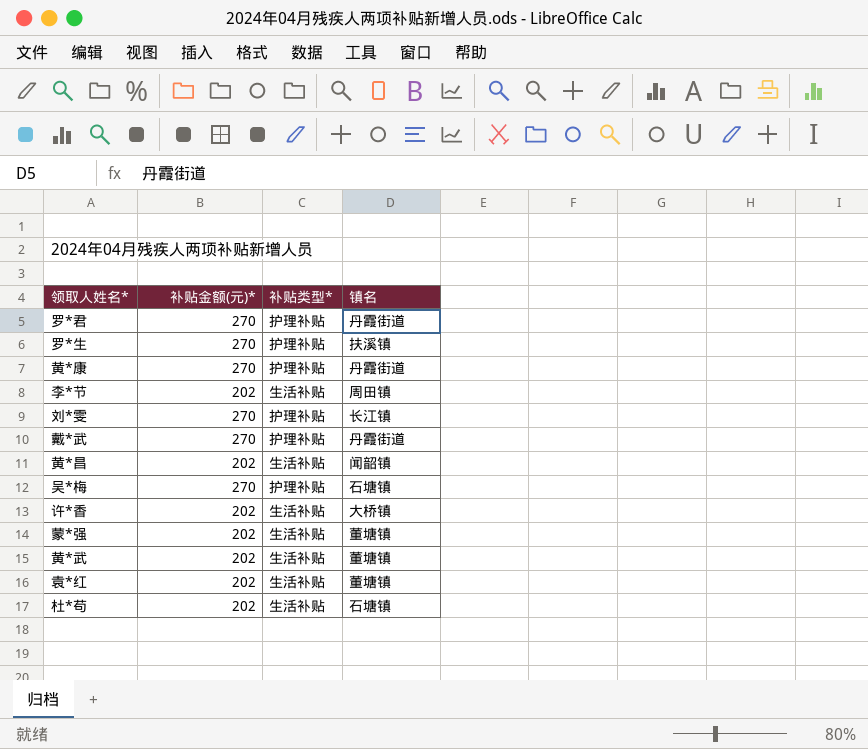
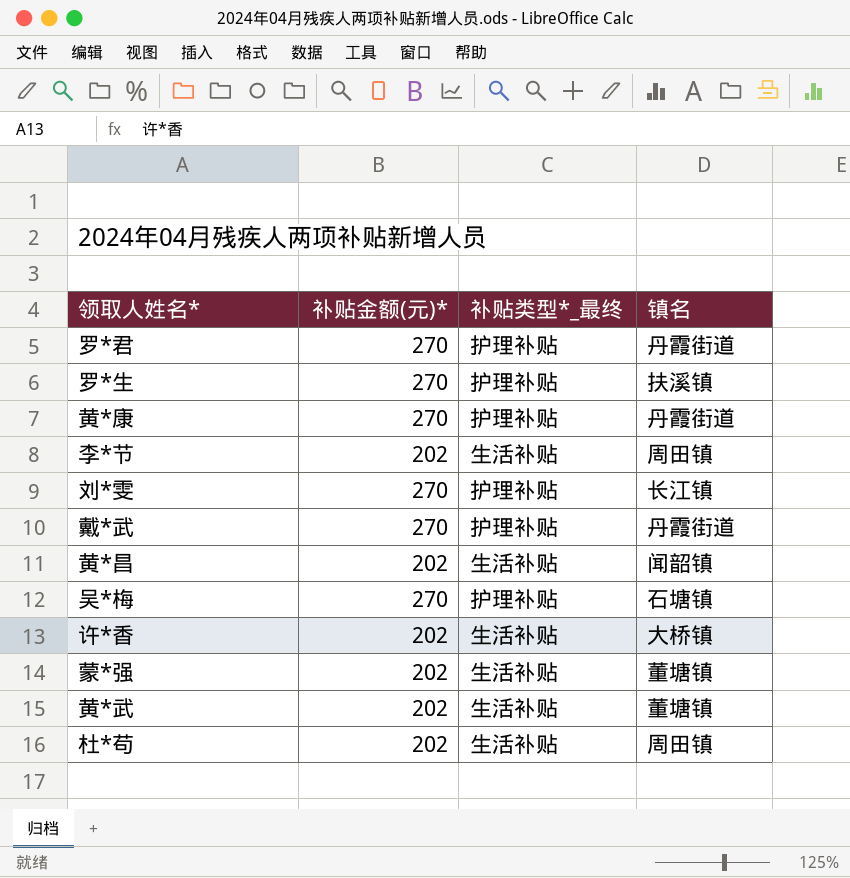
column name: 补贴类型* -> 补贴类型*_最终
row 袁*红: 202 | 生活补贴 | 董塘镇 -> none
杜*苟 | 镇名: 石塘镇 -> 周田镇

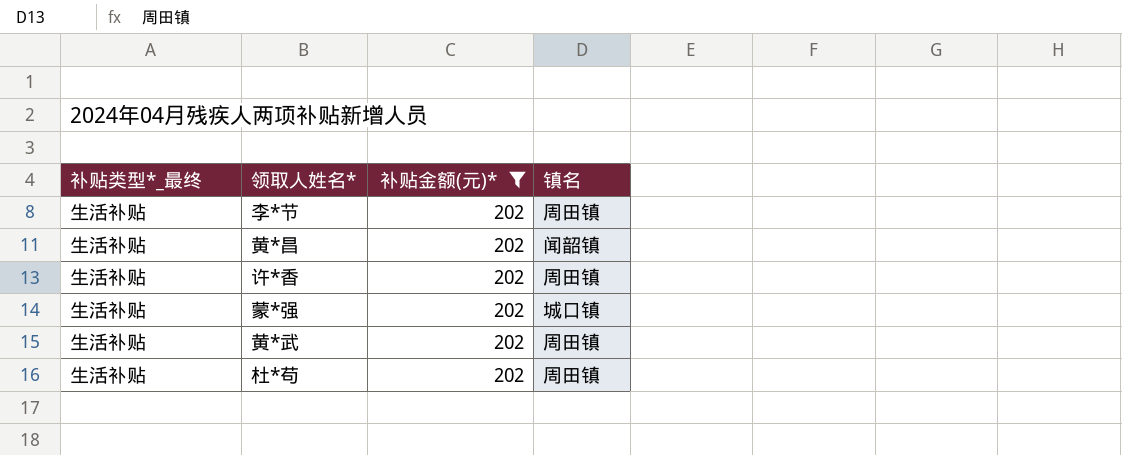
filter: none -> 补贴金额(元)* = 202
column 补贴类型*_最终 | position: 3 -> 1
许*香 | 镇名: 大桥镇 -> 周田镇
蒙*强 | 镇名: 董塘镇 -> 城口镇
黄*武 | 镇名: 董塘镇 -> 周田镇

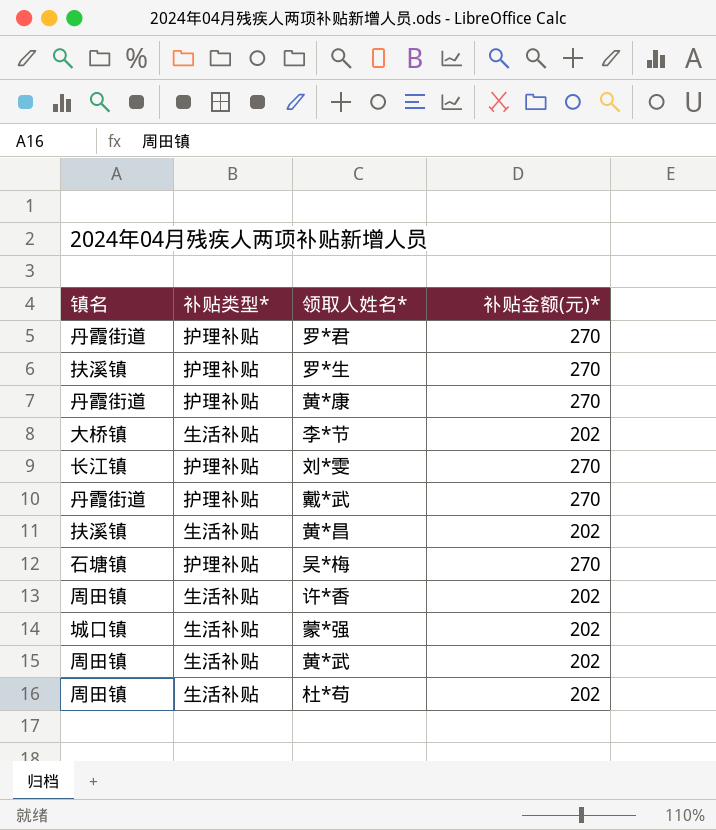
filter: 补贴金额(元)* = 202 -> none
column 镇名 | position: 4 -> 1
column name: 补贴类型*_最终 -> 补贴类型*
李*节 | 镇名: 周田镇 -> 大桥镇
黄*昌 | 镇名: 闻韶镇 -> 扶溪镇

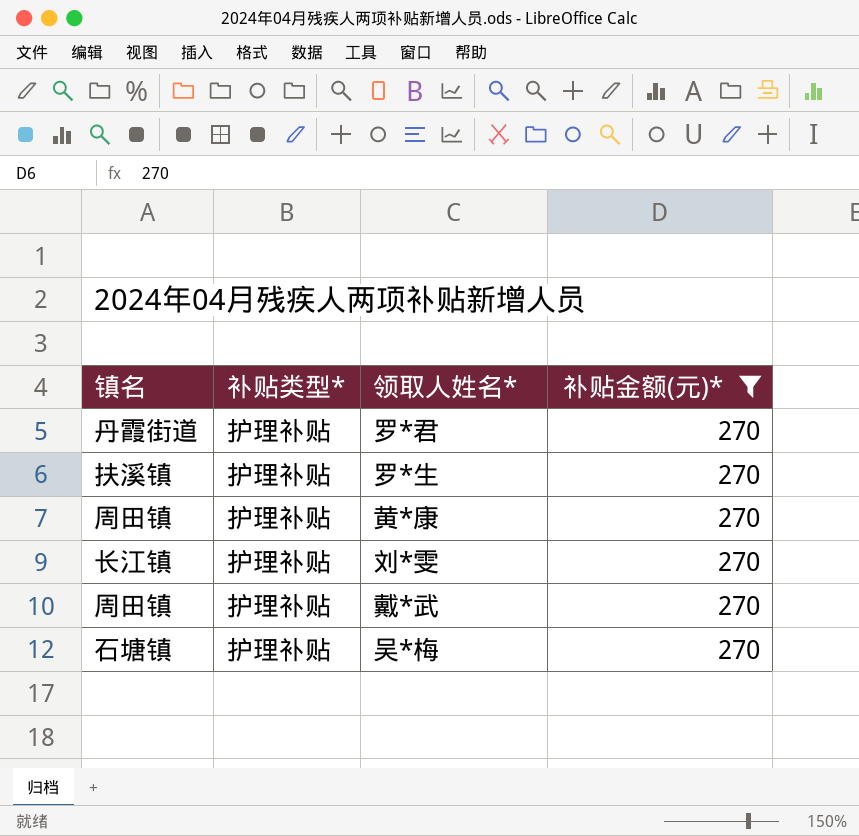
filter: none -> 补贴金额(元)* = 270
黄*康 | 镇名: 丹霞街道 -> 周田镇
戴*武 | 镇名: 丹霞街道 -> 周田镇

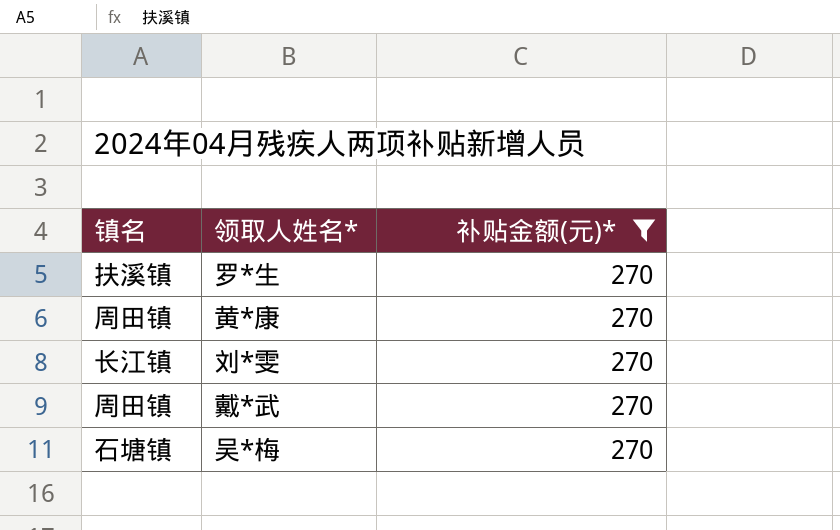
column 补贴类型* | position: 2 -> none
row 罗*君: 丹霞街道 | 护理补贴 | 270 -> none

